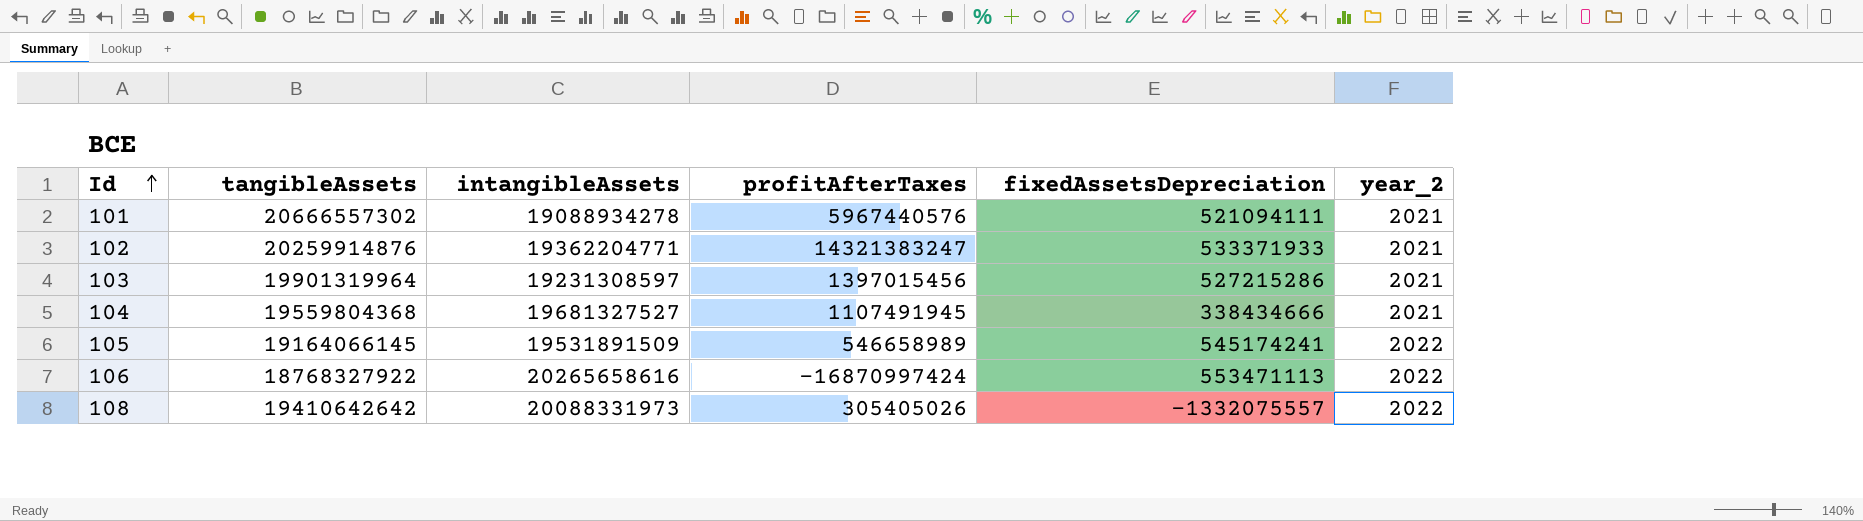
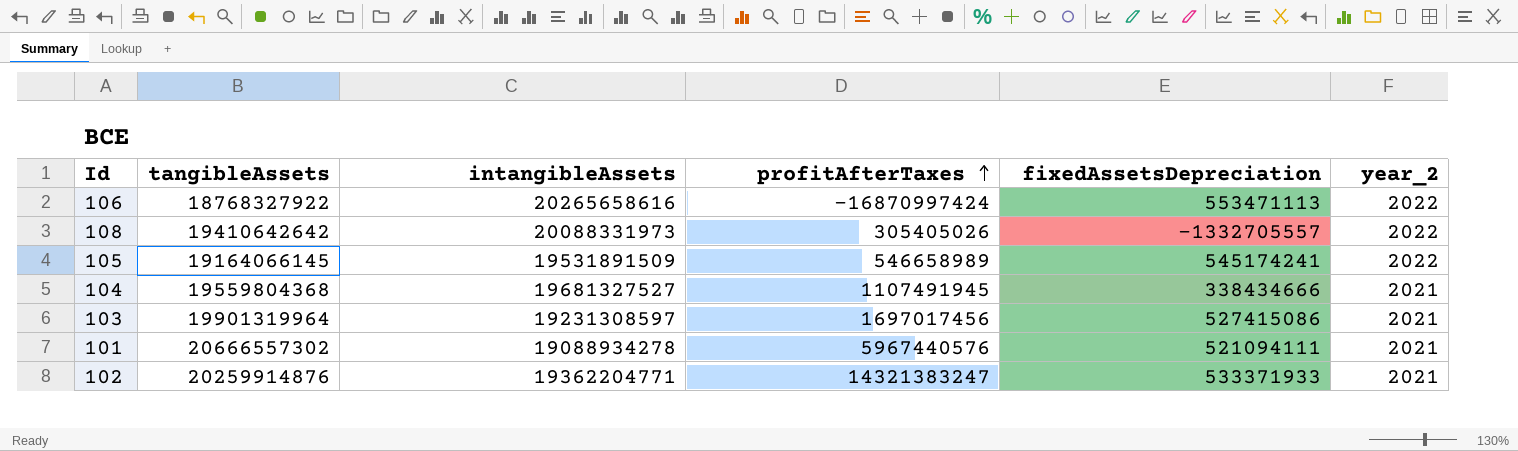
row order: Id ascending -> profitAfterTaxes ascending
108 | fixedAssetsDepreciation: -1332075557 -> -1332705557
103 | profitAfterTaxes: 1397015456 -> 1697017456
103 | fixedAssetsDepreciation: 527215286 -> 527415086

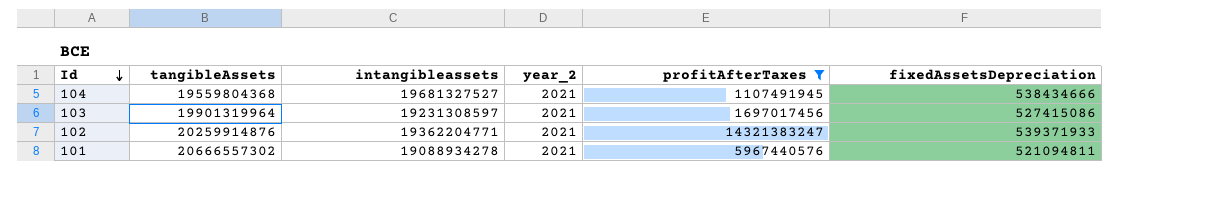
filter: none -> profitAfterTaxes >= 1107491945
row order: profitAfterTaxes ascending -> Id descending
column name: intangibleAssets -> intangibleassets
column year_2 | position: 6 -> 4
104 | fixedAssetsDepreciation: 338434666 -> 538434666
102 | fixedAssetsDepreciation: 533371933 -> 539371933
101 | fixedAssetsDepreciation: 521094111 -> 521094811

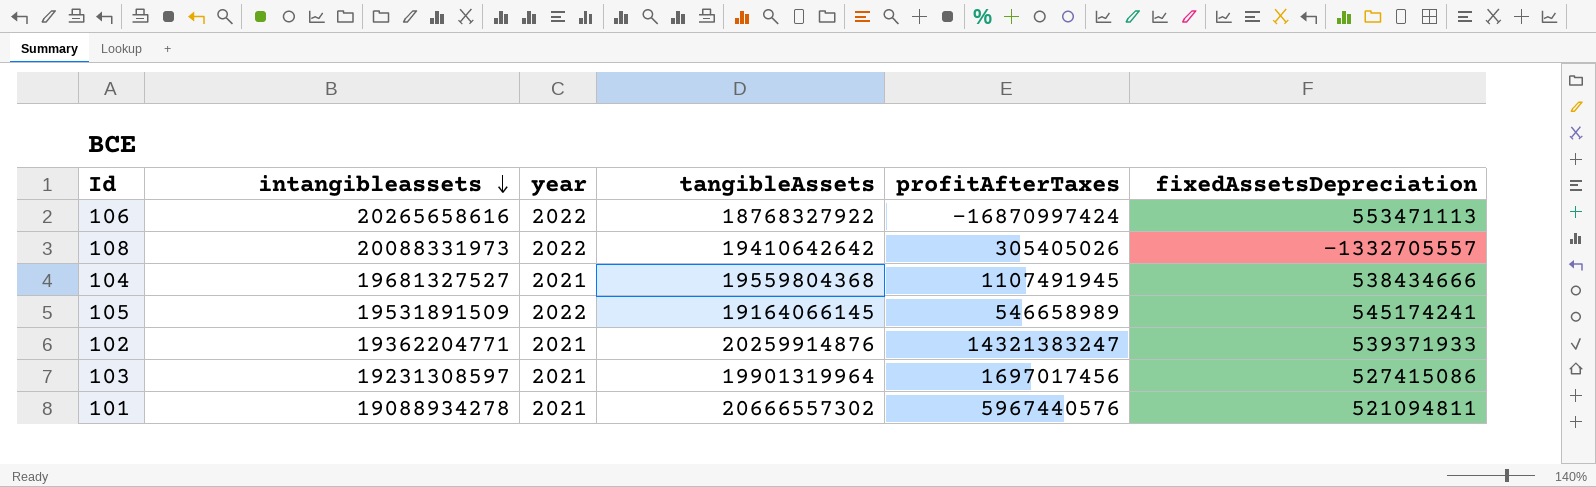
filter: profitAfterTaxes >= 1107491945 -> none
row order: Id descending -> intangibleassets descending
column name: year_2 -> year
column tangibleAssets | position: 2 -> 4

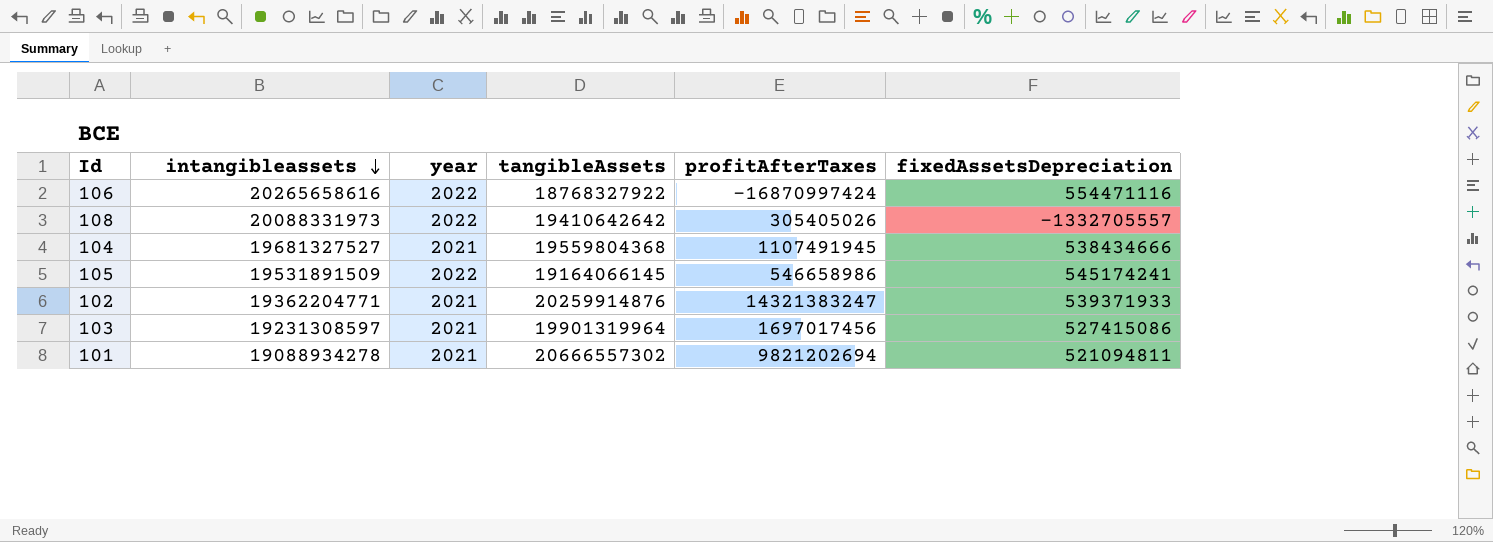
106 | fixedAssetsDepreciation: 553471113 -> 554471116
105 | profitAfterTaxes: 546658989 -> 546658986
101 | profitAfterTaxes: 5967440576 -> 9821202694

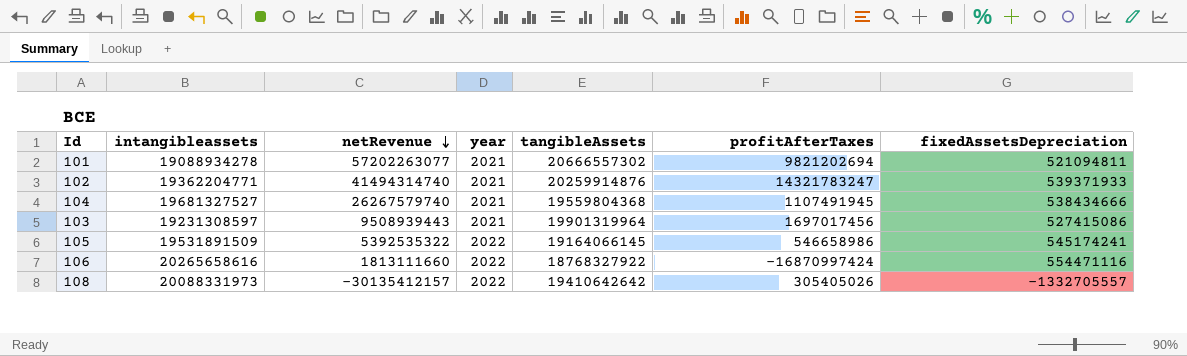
row order: intangibleassets descending -> netRevenue descending
column netRevenue | position: none -> 3
102 | profitAfterTaxes: 14321383247 -> 14321783247

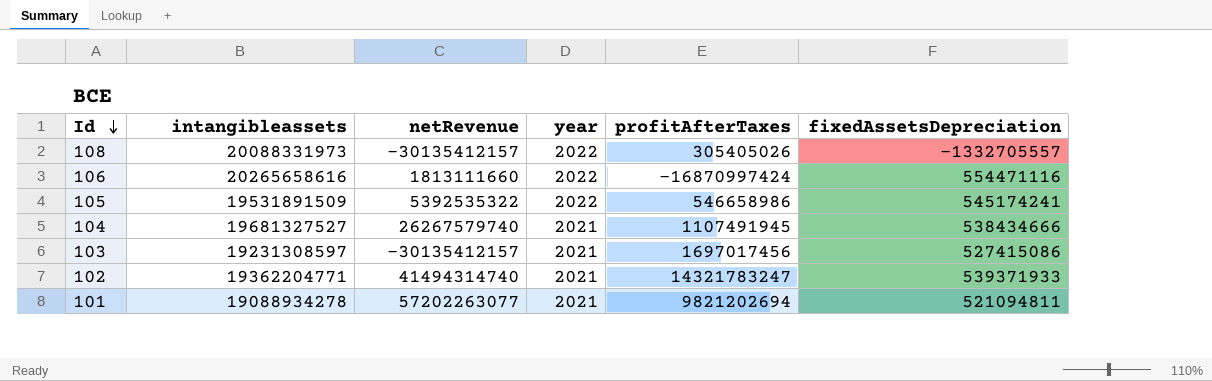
row order: netRevenue descending -> Id descending
column tangibleAssets | position: 5 -> none
103 | netRevenue: 9508939443 -> -30135412157

